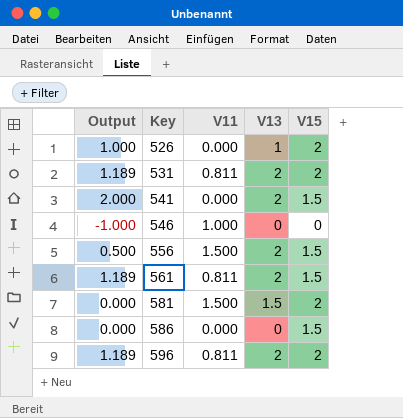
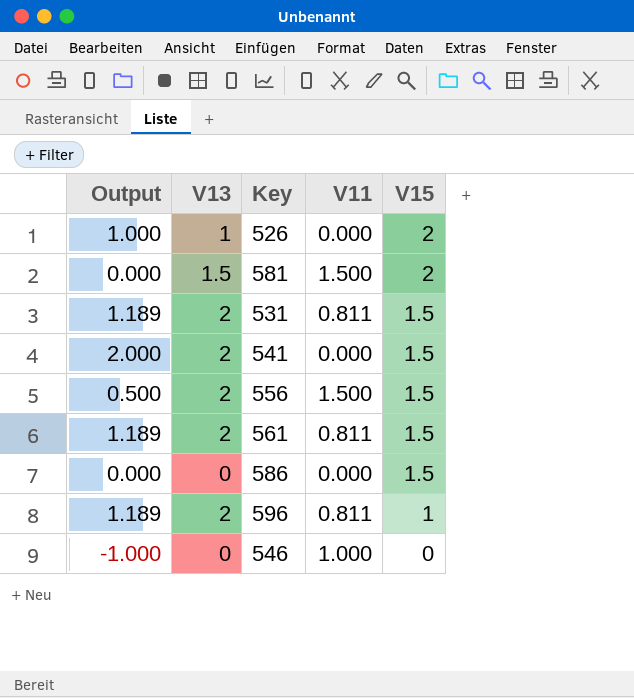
row order: Key ascending -> V15 descending
column V13 | position: 4 -> 2
531 | V15: 2 -> 1.5
596 | V15: 2 -> 1

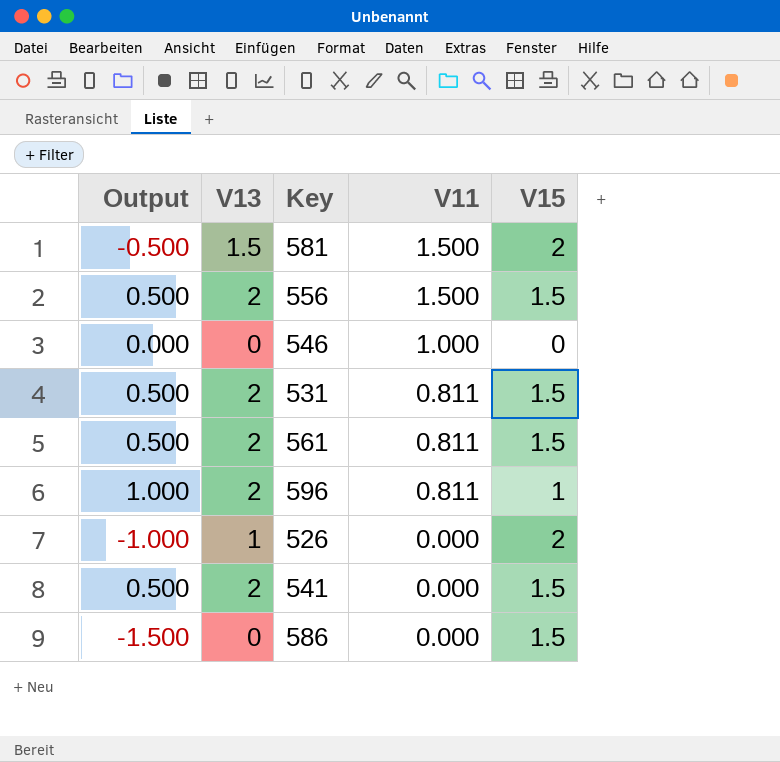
row order: V15 descending -> V11 descending
column Output | formula: [V13] - [V11] -> [V13] - [V15]

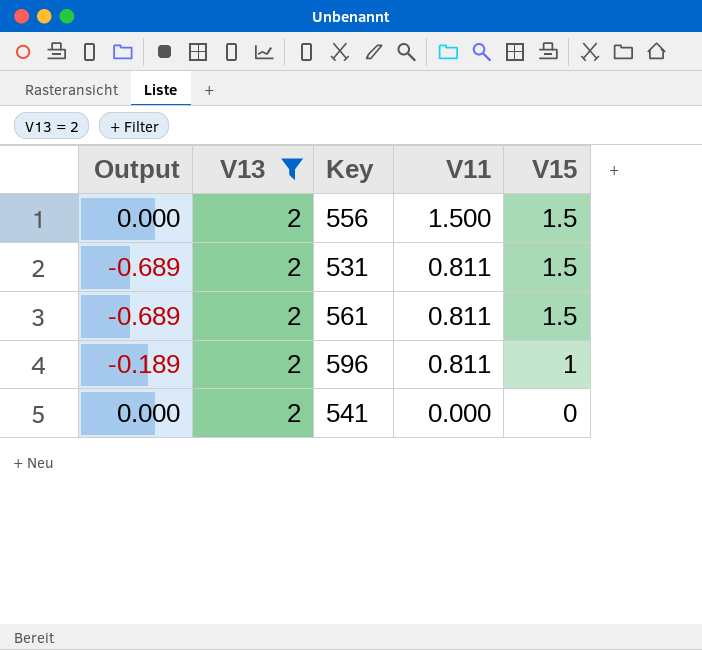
filter: none -> V13 = 2
column Output | formula: [V13] - [V15] -> [V11] - [V15]
541 | V15: 1.5 -> 0

